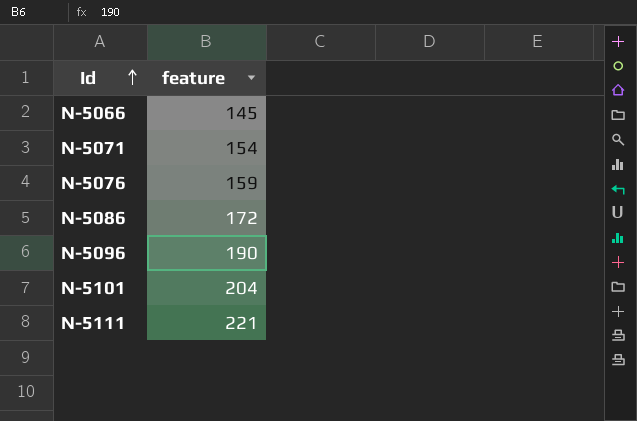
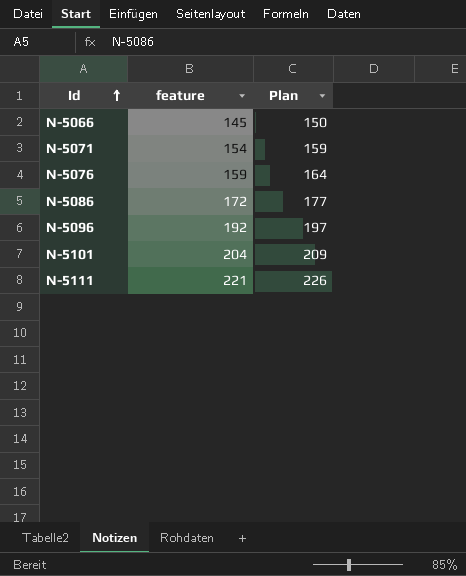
column Plan | formula: none -> [feature] + 5
N-5096 | feature: 190 -> 192

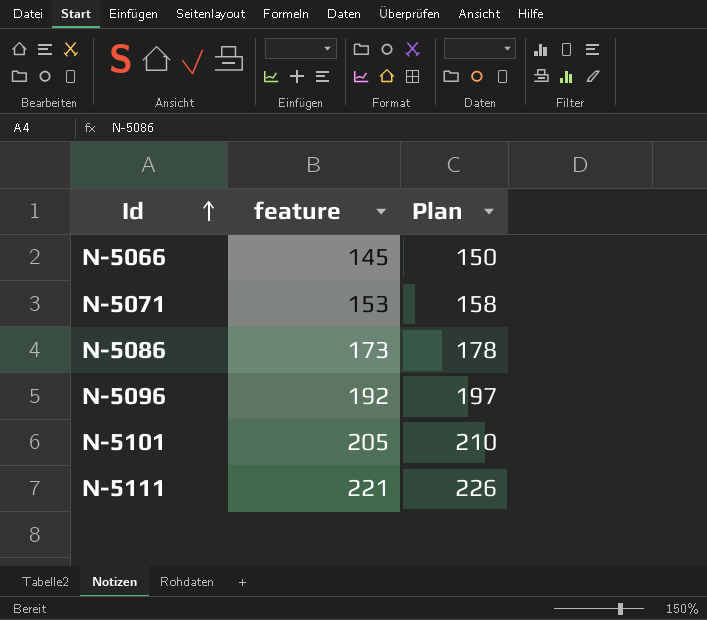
row N-5076: 159 | 164 -> none
N-5071 | feature: 154 -> 153
N-5071 | Plan: 159 -> 158
N-5086 | feature: 172 -> 173
N-5086 | Plan: 177 -> 178
N-5101 | feature: 204 -> 205
N-5101 | Plan: 209 -> 210

